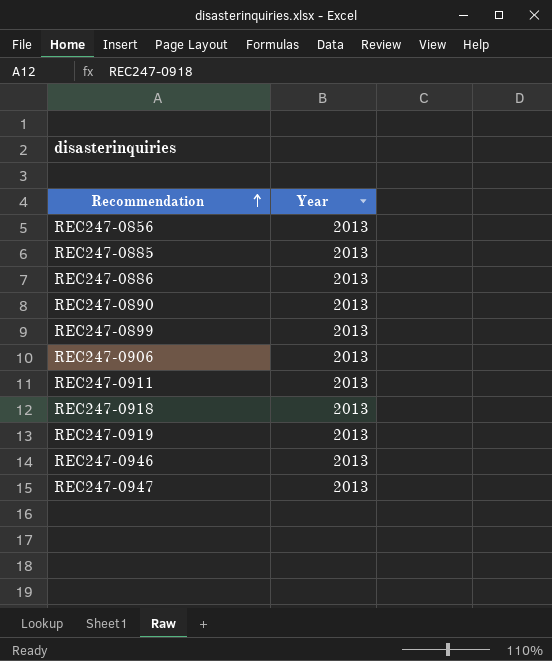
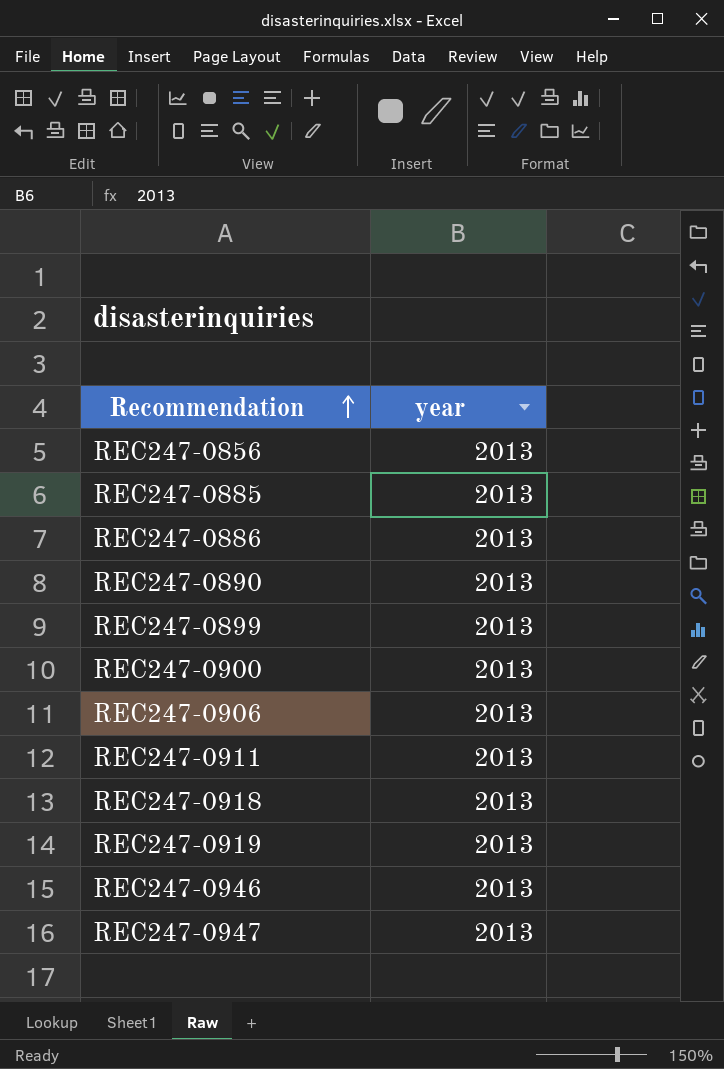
column name: Year -> year
row REC247-0900: none -> 2013

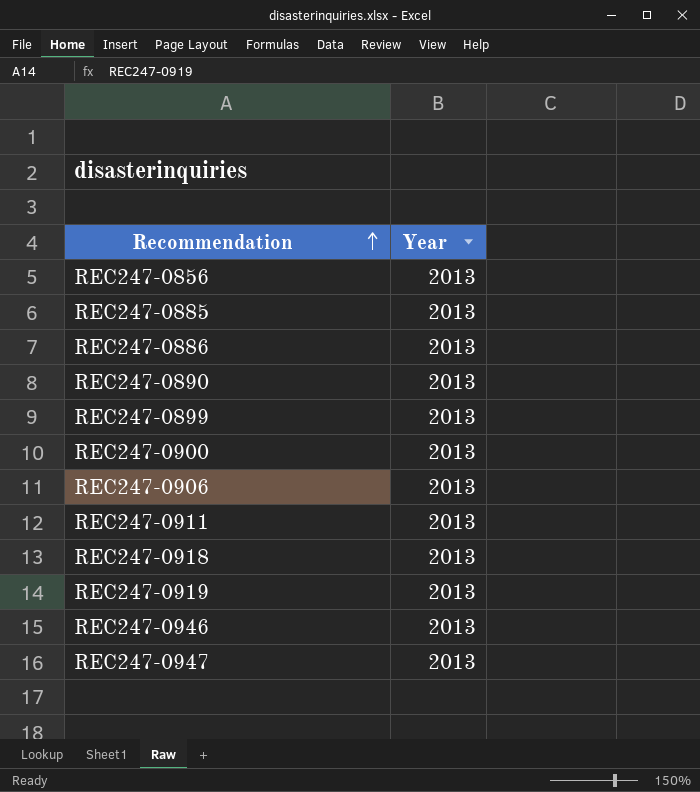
column name: year -> Year

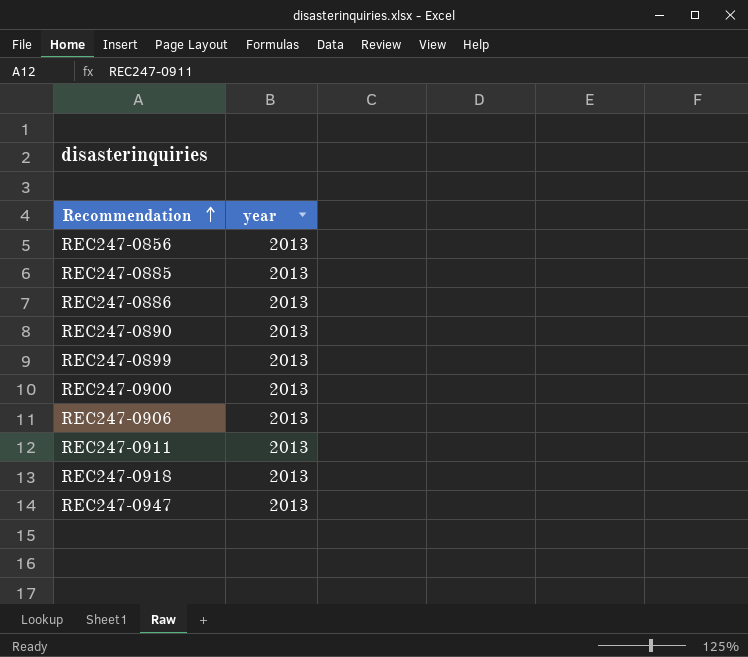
column name: Year -> year
row REC247-0919: 2013 -> none
row REC247-0946: 2013 -> none

